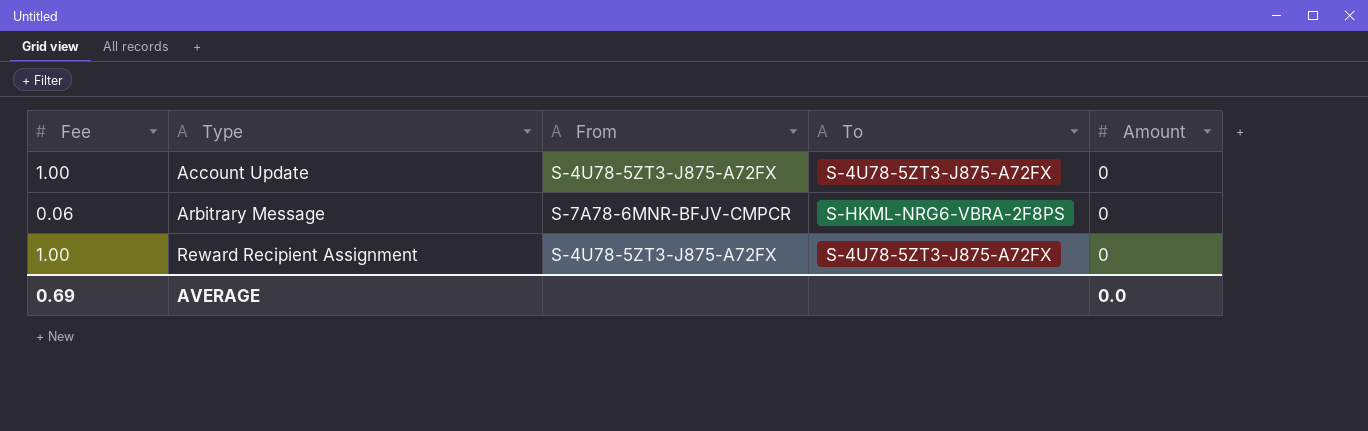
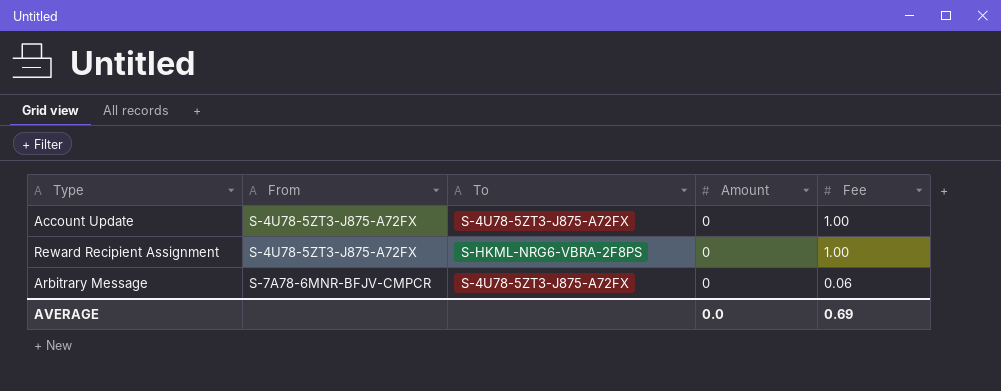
row order: Type ascending -> From ascending
column Fee | position: 1 -> 5
Reward Recipient Assignment | To: S-4U78-5ZT3-J875-A72FX -> S-HKML-NRG6-VBRA-2F8PS
Arbitrary Message | To: S-HKML-NRG6-VBRA-2F8PS -> S-4U78-5ZT3-J875-A72FX

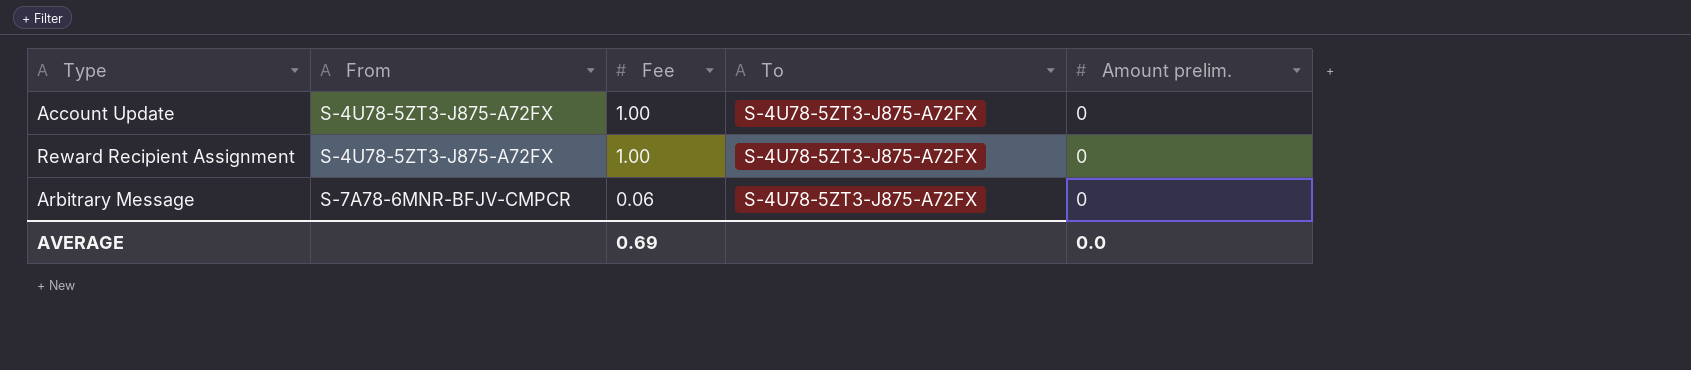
column Fee | position: 5 -> 3
column name: Amount -> Amount prelim.
Reward Recipient Assignment | To: S-HKML-NRG6-VBRA-2F8PS -> S-4U78-5ZT3-J875-A72FX

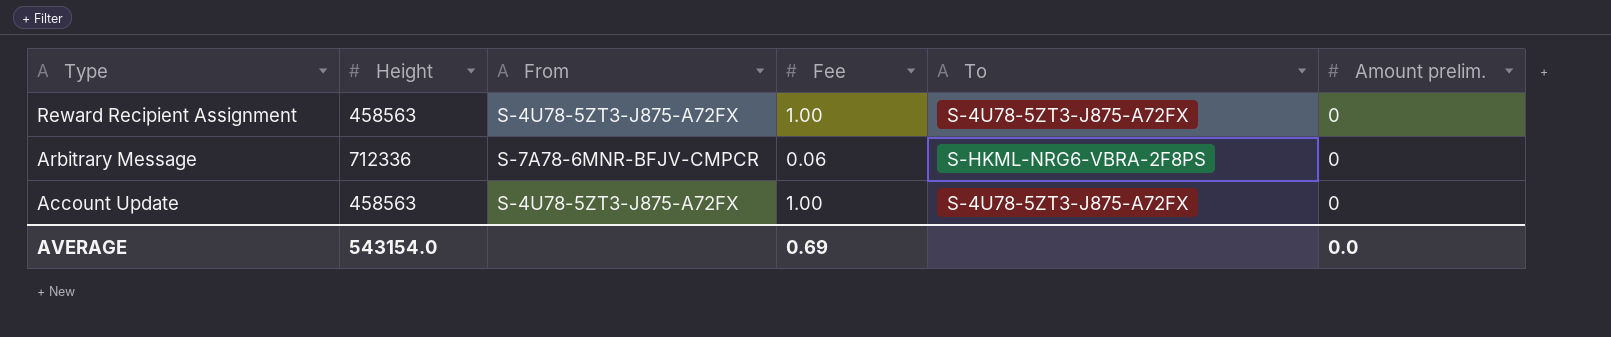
row order: From ascending -> Type descending
column Height | position: none -> 2
Arbitrary Message | To: S-4U78-5ZT3-J875-A72FX -> S-HKML-NRG6-VBRA-2F8PS

